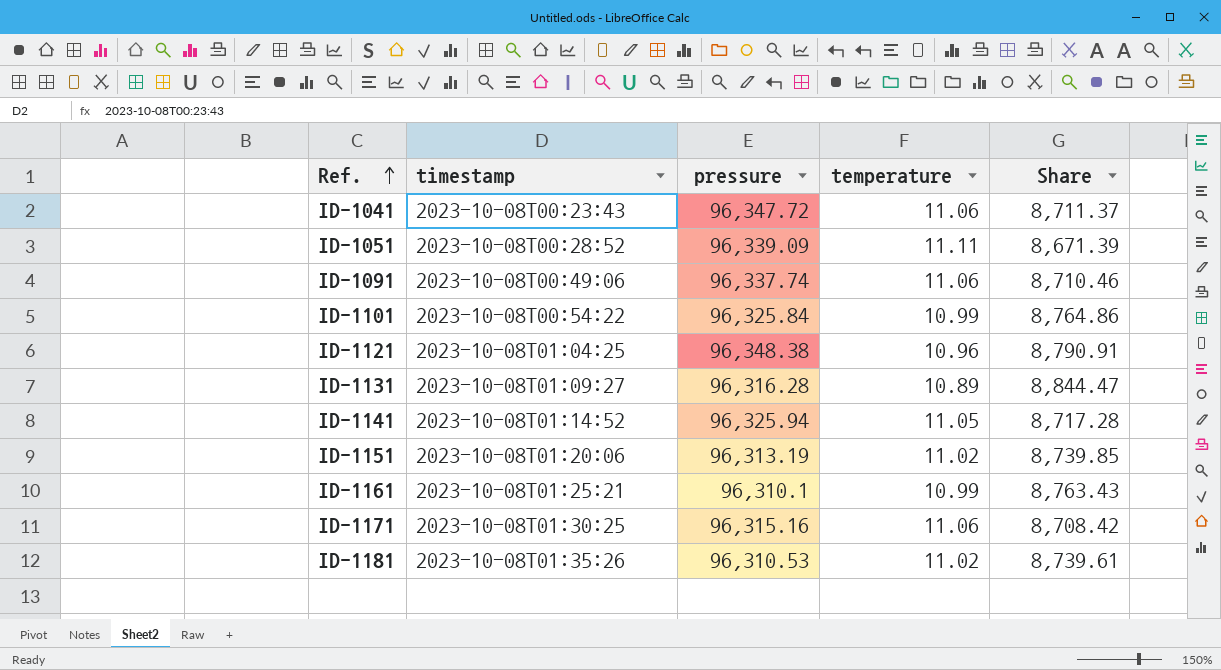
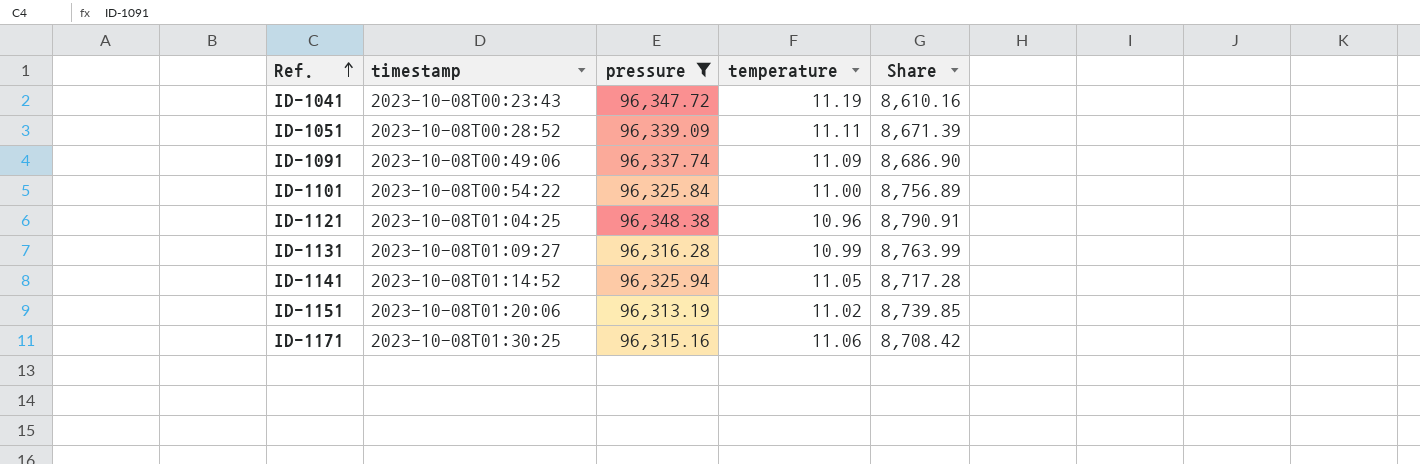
filter: none -> pressure >= 96,313.19
ID-1041 | temperature: 11.06 -> 11.19
ID-1041 | Share: 8,711.37 -> 8,610.16
ID-1091 | temperature: 11.06 -> 11.09
ID-1091 | Share: 8,710.46 -> 8,686.90
ID-1101 | temperature: 10.99 -> 11.00
ID-1101 | Share: 8,764.86 -> 8,756.89
ID-1131 | temperature: 10.89 -> 10.99
ID-1131 | Share: 8,844.47 -> 8,763.99

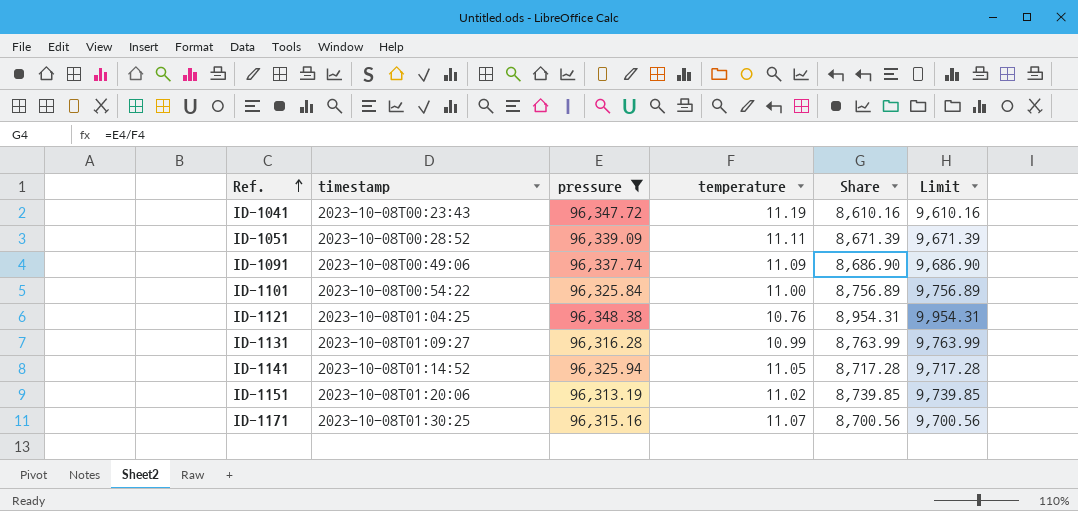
column Limit | formula: none -> [Share] + 1000
ID-1121 | temperature: 10.96 -> 10.76
ID-1121 | Share: 8,790.91 -> 8,954.31
ID-1171 | temperature: 11.06 -> 11.07
ID-1171 | Share: 8,708.42 -> 8,700.56

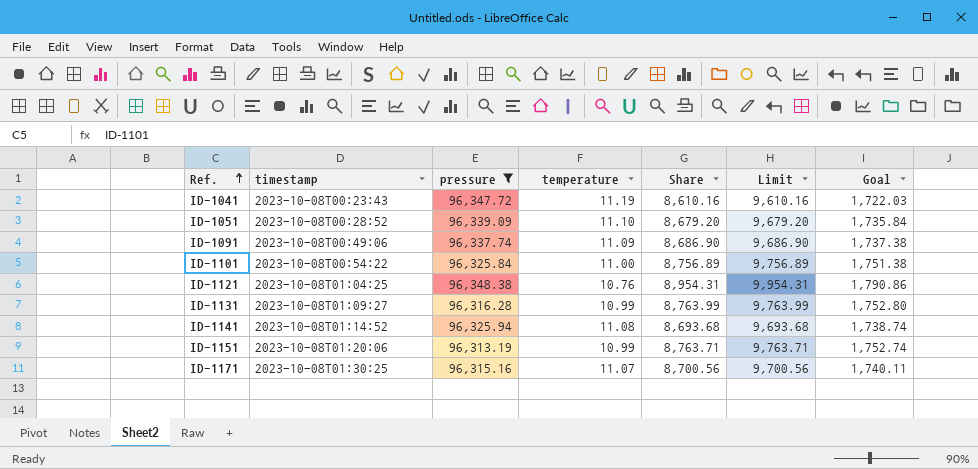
column Goal | formula: none -> [Share] * 0.2
ID-1051 | temperature: 11.11 -> 11.10
ID-1051 | Share: 8,671.39 -> 8,679.20
ID-1051 | Limit: 9,671.39 -> 9,679.20
ID-1141 | temperature: 11.05 -> 11.08
ID-1141 | Share: 8,717.28 -> 8,693.68
ID-1141 | Limit: 9,717.28 -> 9,693.68
ID-1151 | temperature: 11.02 -> 10.99
ID-1151 | Share: 8,739.85 -> 8,763.71
ID-1151 | Limit: 9,739.85 -> 9,763.71

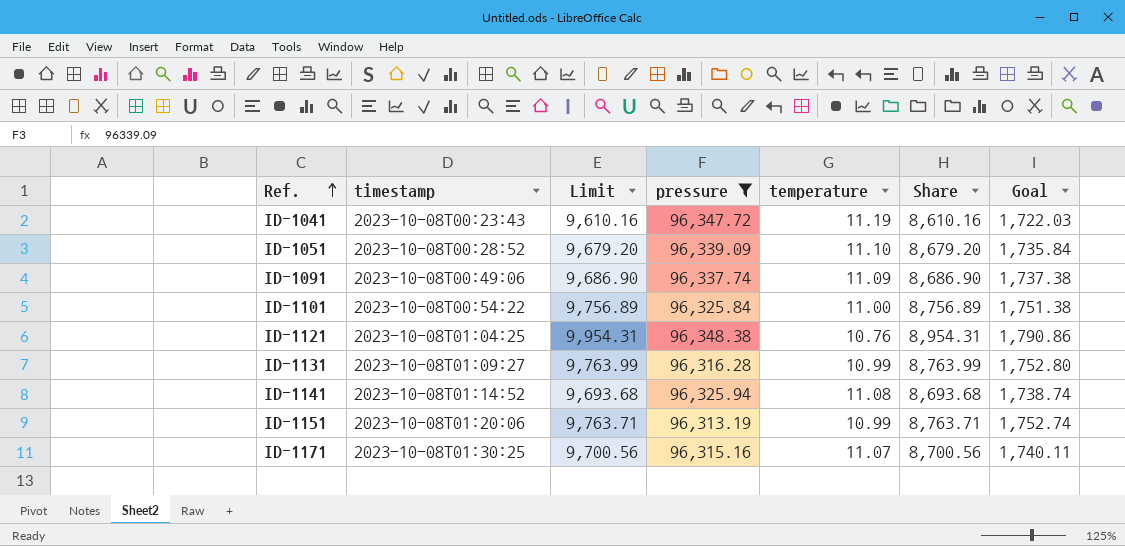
column Limit | position: 6 -> 3

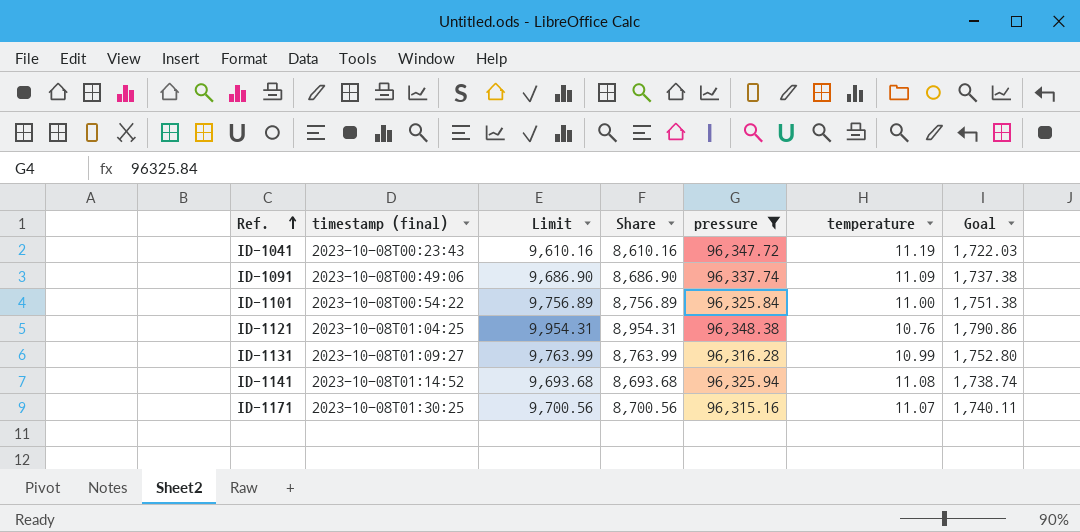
column name: timestamp -> timestamp (final)
column Share | position: 6 -> 4
row ID-1051: 2023-10-08T00:28:52 | 9,679.20 | 96,339.09 | 11.10 | 8,679.20 | 1,735.84 -> none
row ID-1151: 2023-10-08T01:20:06 | 9,763.71 | 96,313.19 | 10.99 | 8,763.71 | 1,752.74 -> none

